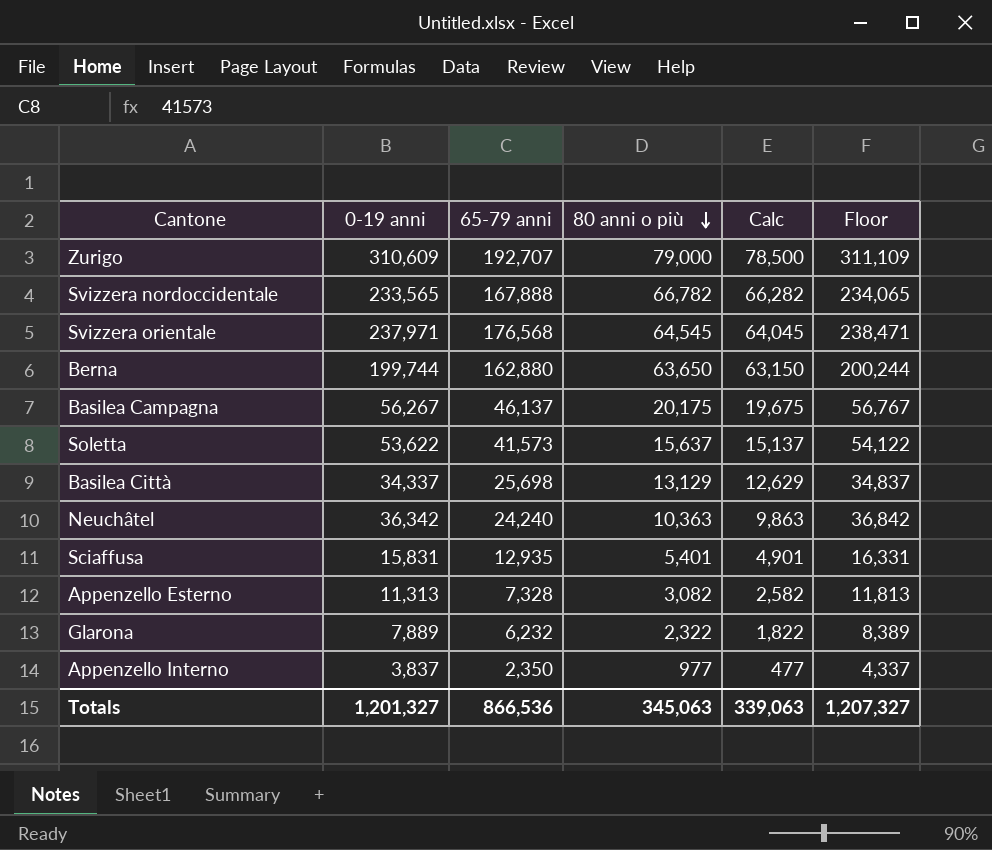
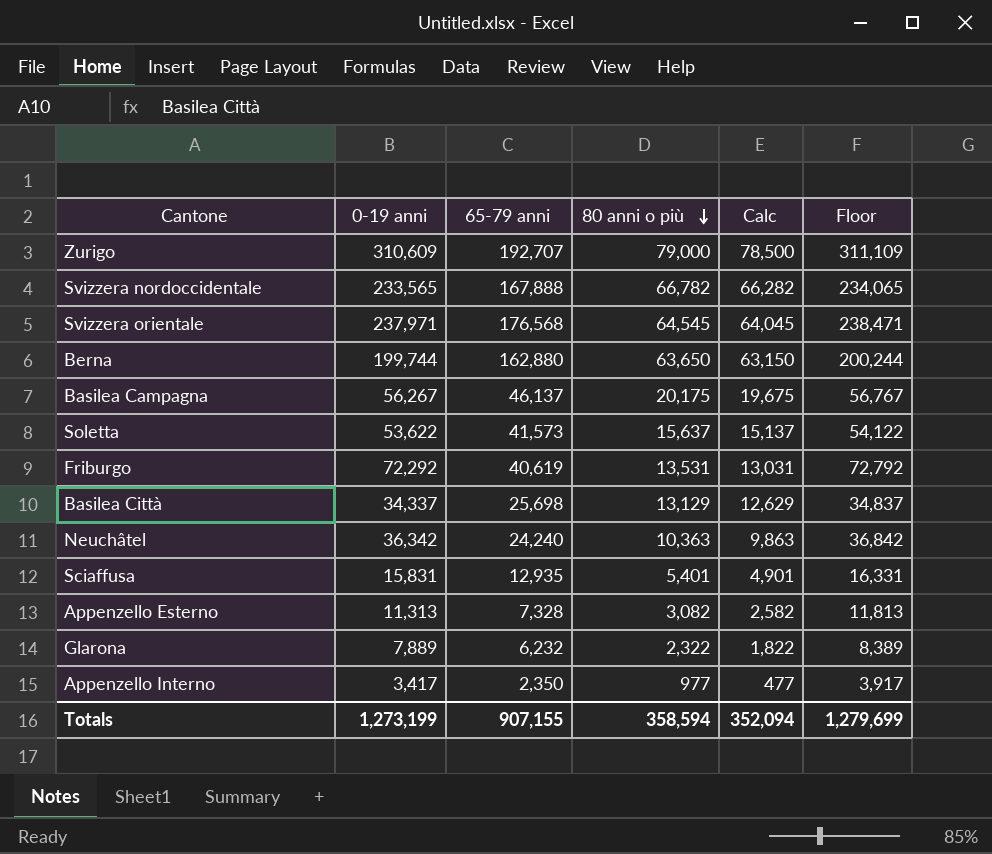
row Friburgo: none -> 72,292 | 40,619 | 13,531 | 13,031 | 72,792
Appenzello Interno | 0-19 anni: 3,837 -> 3,417
Appenzello Interno | Floor: 4,337 -> 3,917
Totals | 0-19 anni: 1,201,327 -> 1,273,199
Totals | 65-79 anni: 866,536 -> 907,155
Totals | 80 anni o più: 345,063 -> 358,594
Totals | Calc: 339,063 -> 352,094
Totals | Floor: 1,207,327 -> 1,279,699

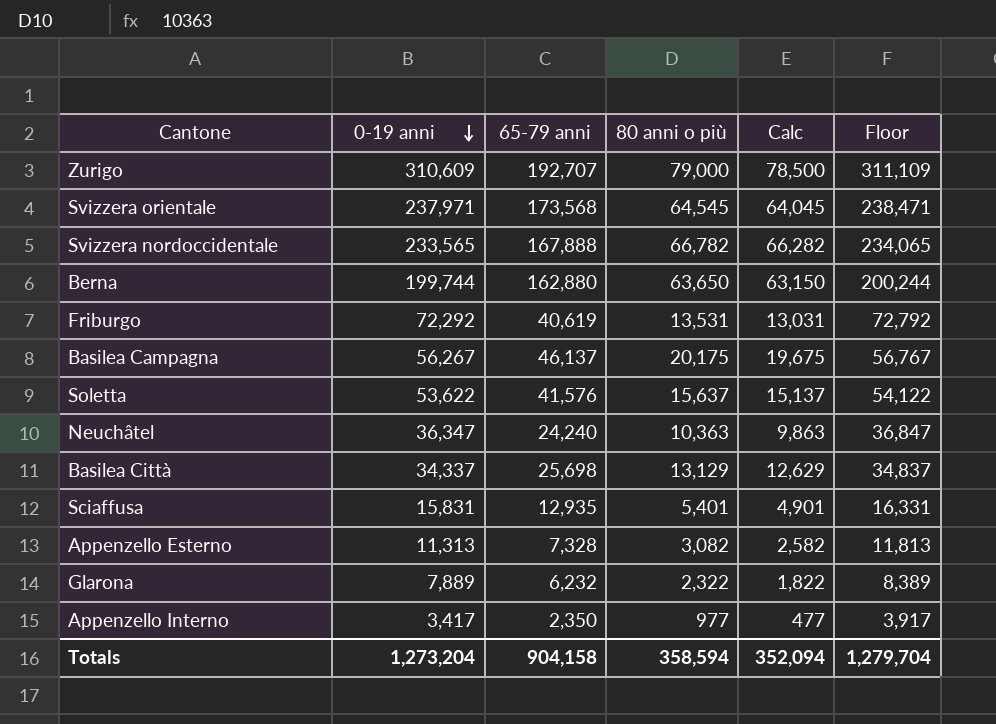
row order: 80 anni o più descending -> 0-19 anni descending
Svizzera orientale | 65-79 anni: 176,568 -> 173,568
Soletta | 65-79 anni: 41,573 -> 41,576
Neuchâtel | 0-19 anni: 36,342 -> 36,347
Neuchâtel | Floor: 36,842 -> 36,847
Totals | 0-19 anni: 1,273,199 -> 1,273,204
Totals | 65-79 anni: 907,155 -> 904,158
Totals | Floor: 1,279,699 -> 1,279,704

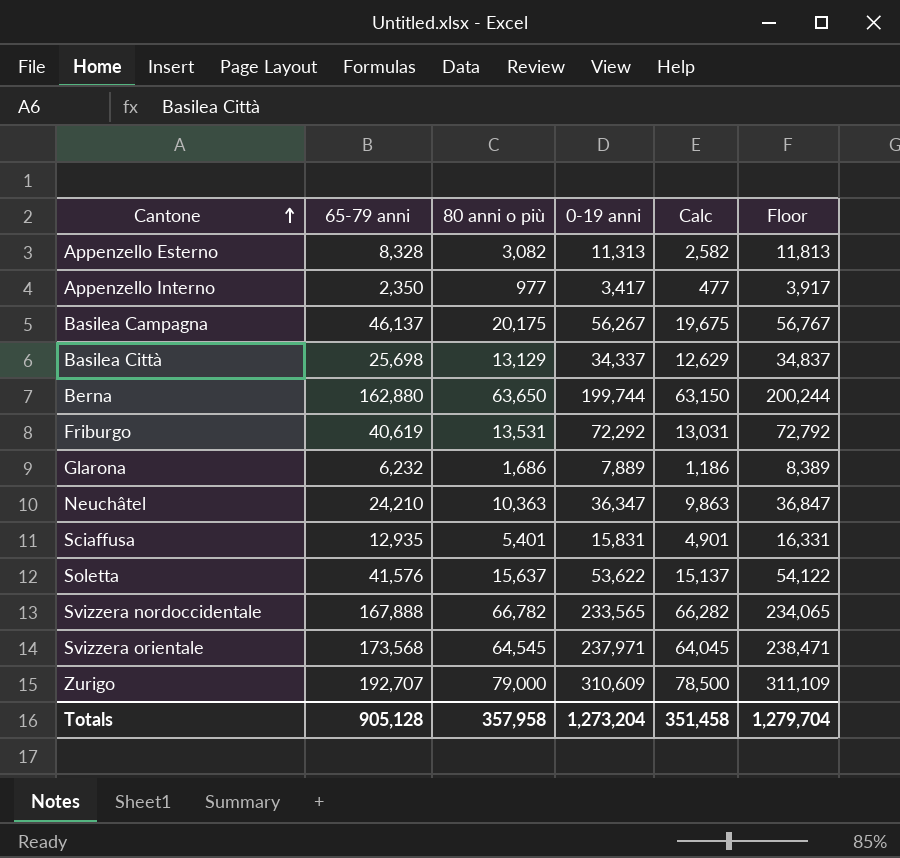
row order: 0-19 anni descending -> Cantone ascending
column 0-19 anni | position: 2 -> 4
Appenzello Esterno | 65-79 anni: 7,328 -> 8,328
Glarona | 80 anni o più: 2,322 -> 1,686
Glarona | Calc: 1,822 -> 1,186
Neuchâtel | 65-79 anni: 24,240 -> 24,210
Totals | 65-79 anni: 904,158 -> 905,128
Totals | 80 anni o più: 358,594 -> 357,958
Totals | Calc: 352,094 -> 351,458

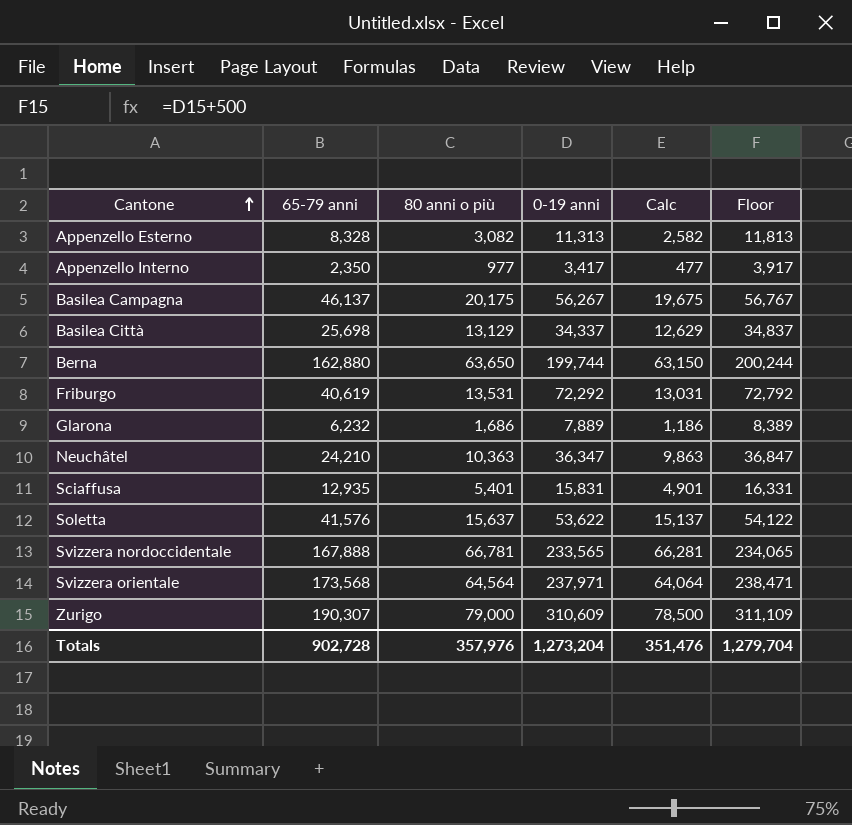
Svizzera nordoccidentale | 80 anni o più: 66,782 -> 66,781
Svizzera nordoccidentale | Calc: 66,282 -> 66,281
Svizzera orientale | 80 anni o più: 64,545 -> 64,564
Svizzera orientale | Calc: 64,045 -> 64,064
Zurigo | 65-79 anni: 192,707 -> 190,307
Totals | 65-79 anni: 905,128 -> 902,728
Totals | 80 anni o più: 357,958 -> 357,976
Totals | Calc: 351,458 -> 351,476

